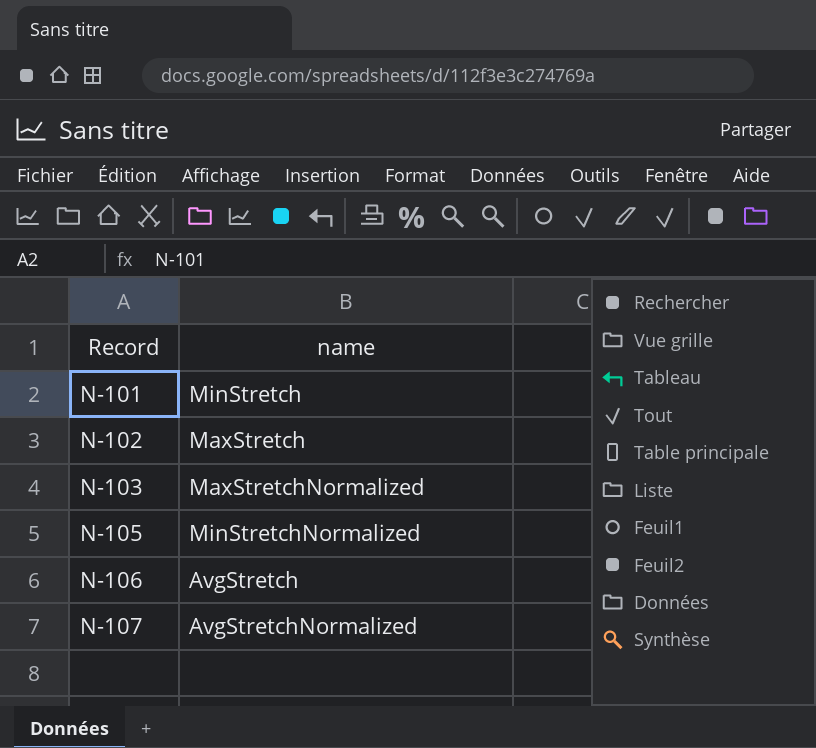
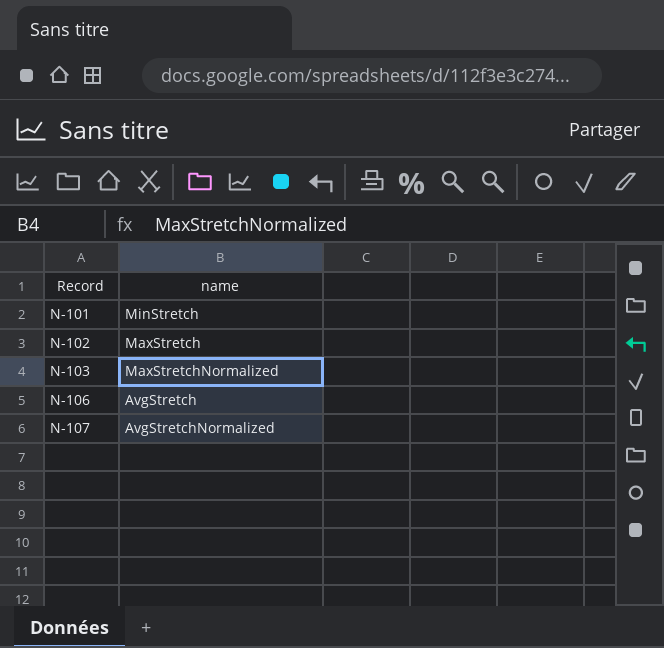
row N-105: MinStretchNormalized -> none

